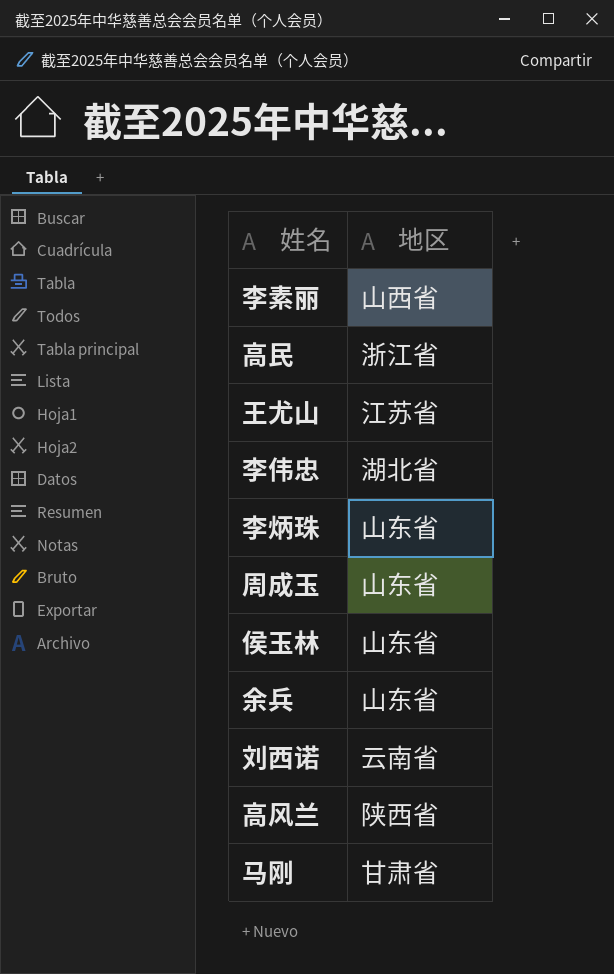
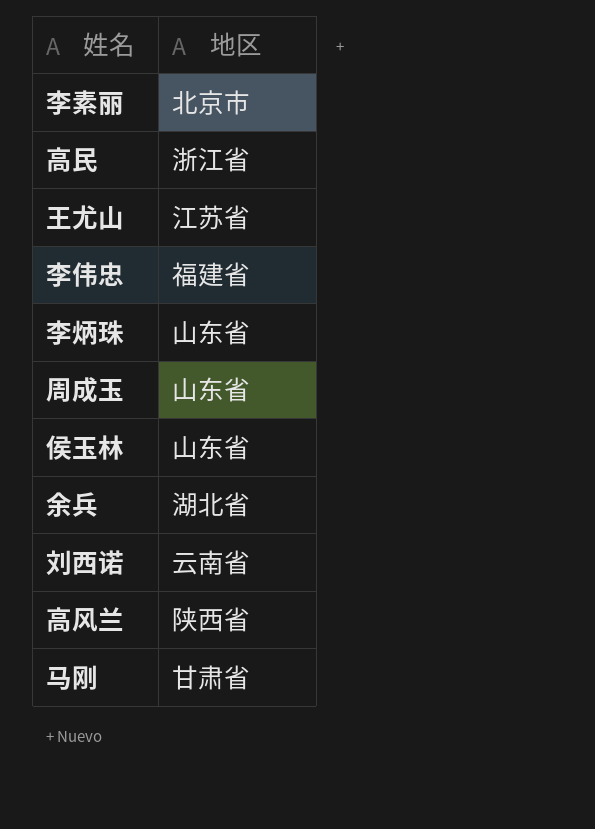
李素丽 | 地区: 山西省 -> 北京市
李伟忠 | 地区: 湖北省 -> 福建省
余兵 | 地区: 山东省 -> 湖北省

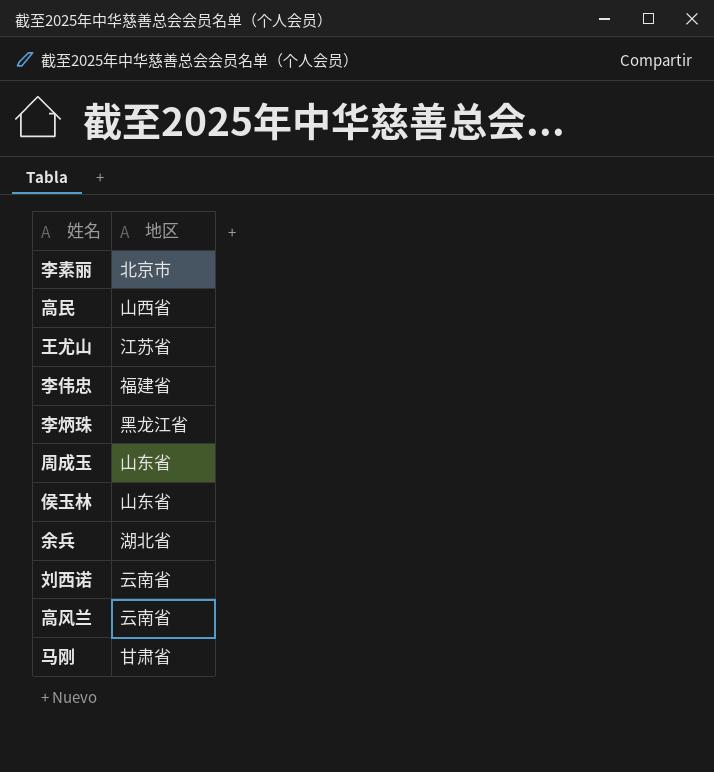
高民 | 地区: 浙江省 -> 山西省
李炳珠 | 地区: 山东省 -> 黑龙江省
高风兰 | 地区: 陕西省 -> 云南省

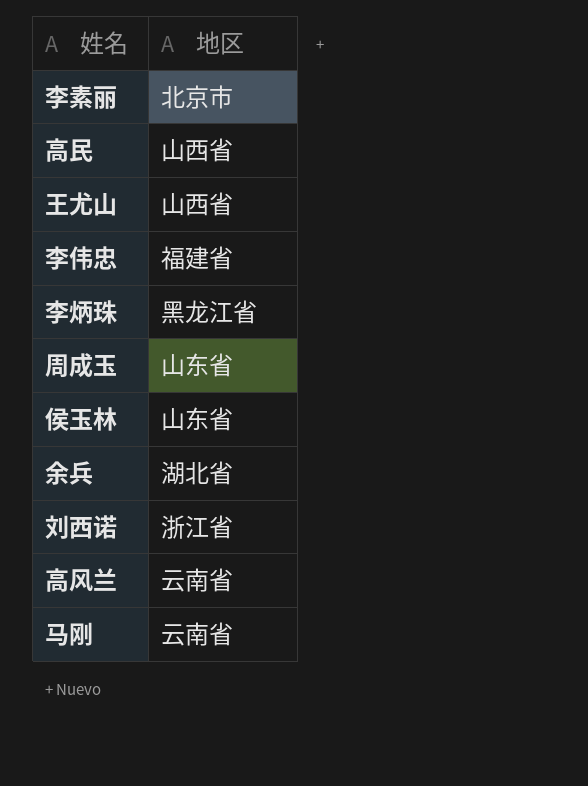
王尤山 | 地区: 江苏省 -> 山西省
刘西诺 | 地区: 云南省 -> 浙江省
马刚 | 地区: 甘肃省 -> 云南省

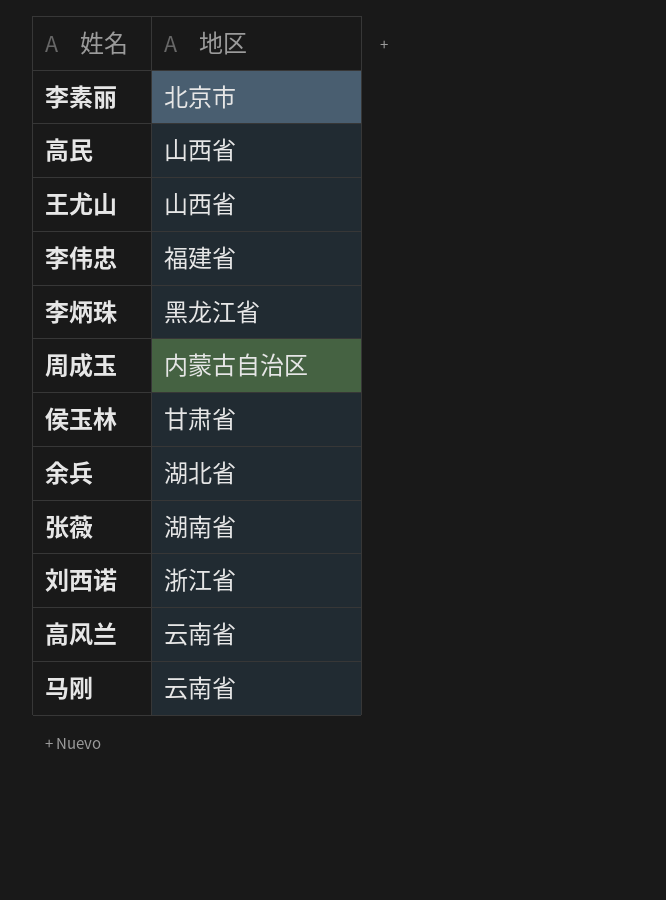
周成玉 | 地区: 山东省 -> 内蒙古自治区
侯玉林 | 地区: 山东省 -> 甘肃省
row 张薇: none -> 湖南省

